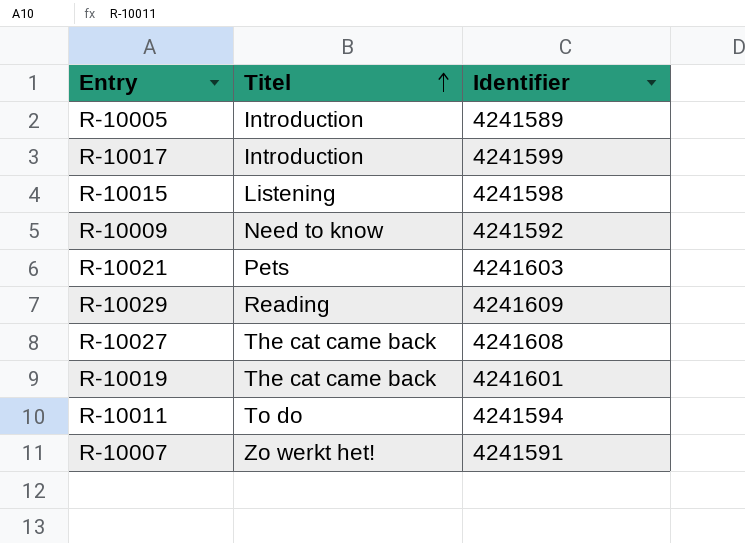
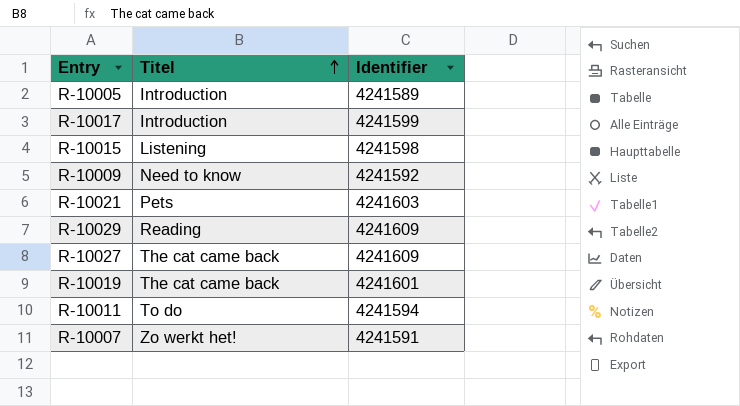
R-10027 | Identifier: 4241608 -> 4241609

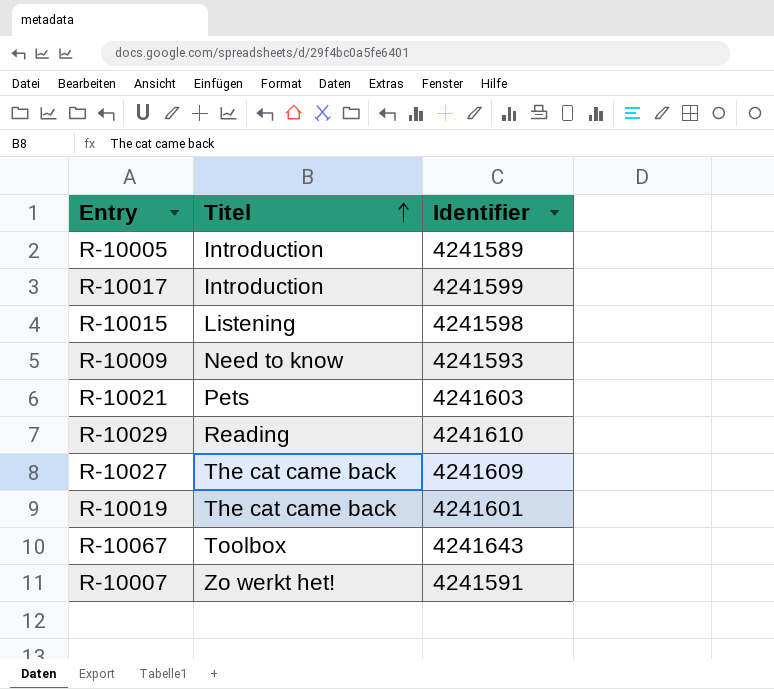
row R-10011: To do | 4241594 -> none
R-10009 | Identifier: 4241592 -> 4241593
R-10029 | Identifier: 4241609 -> 4241610
row R-10067: none -> Toolbox | 4241643

